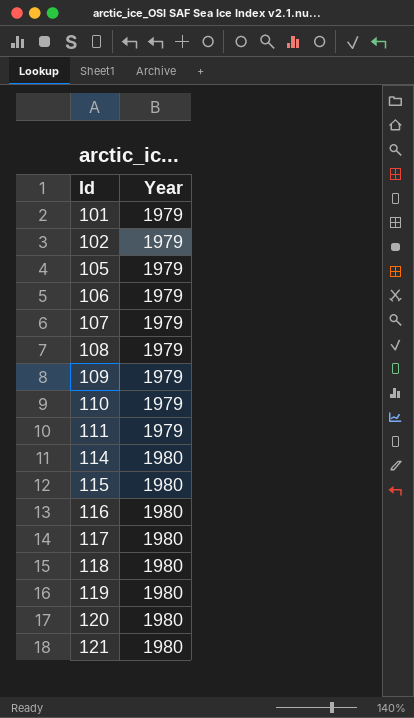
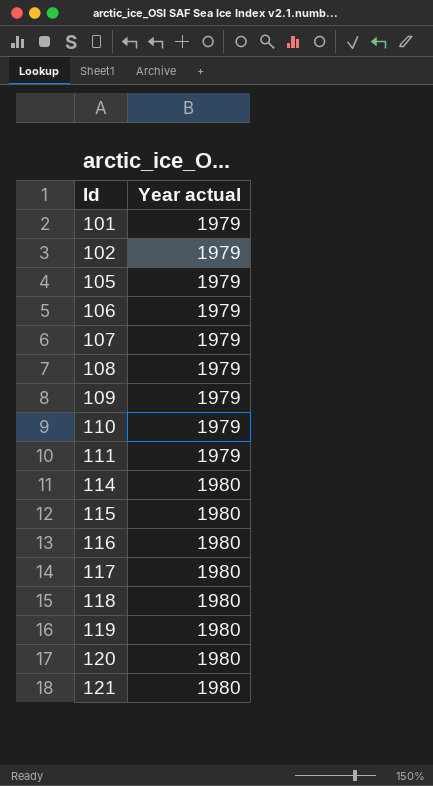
column name: Year -> Year actual

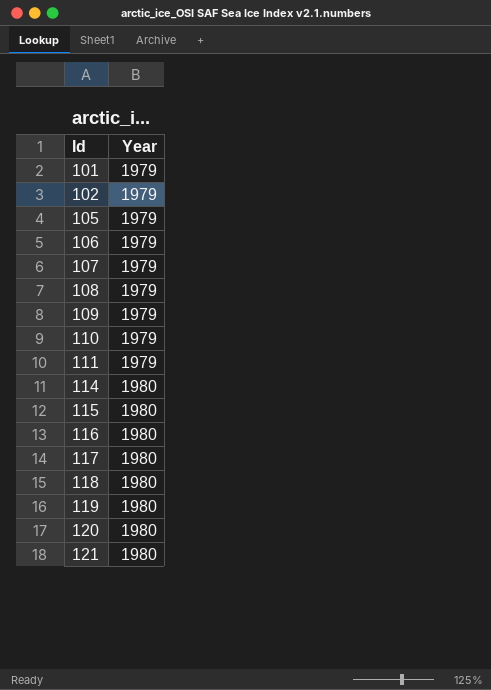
column name: Year actual -> Year

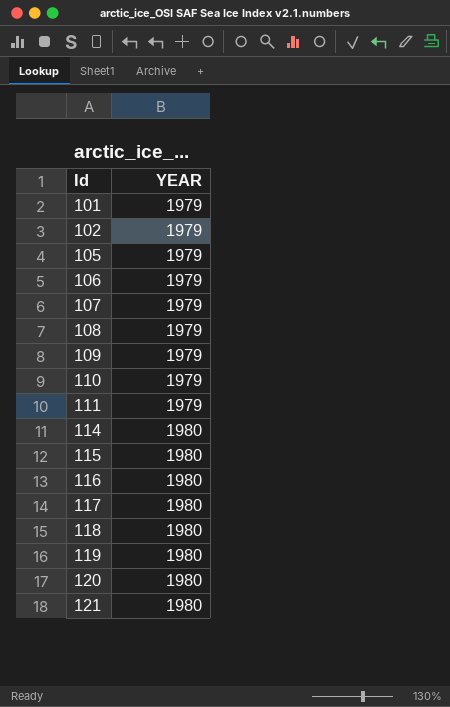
column name: Year -> YEAR

